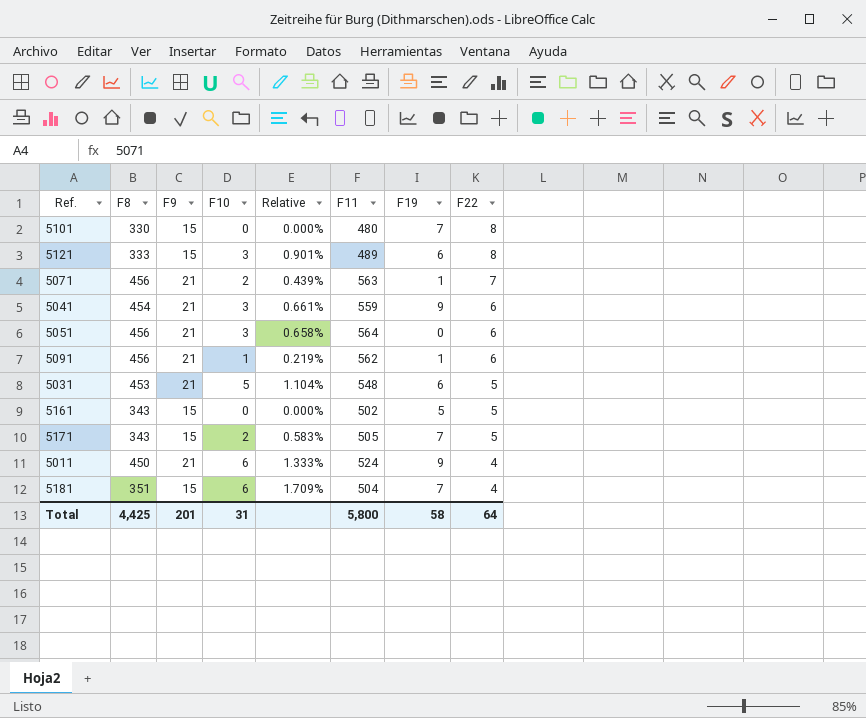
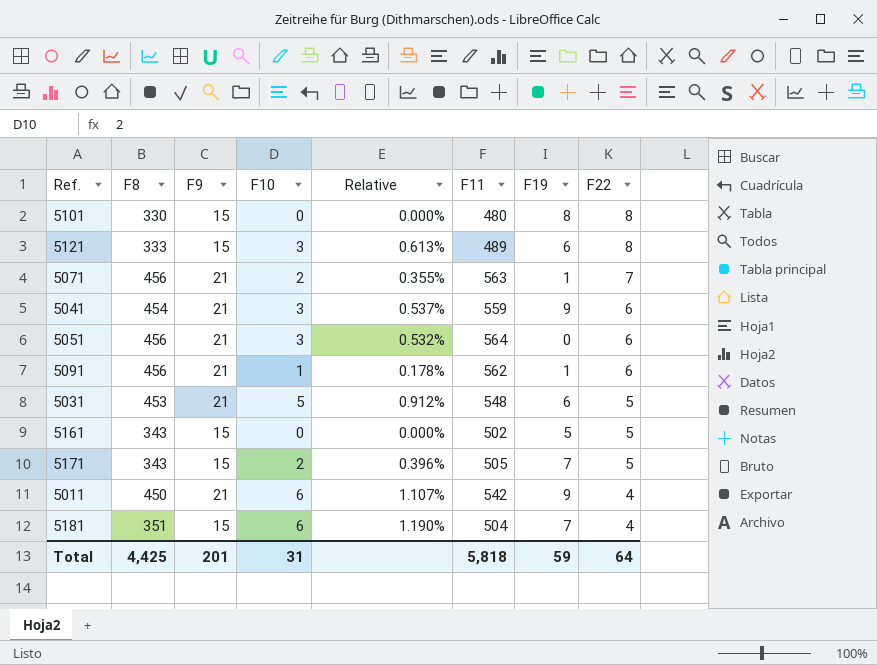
column Relative | formula: [F10] / [F8] -> [F10] / [F11]
5101 | F19: 7 -> 8
5011 | F11: 524 -> 542
Total | F11: 5,800 -> 5,818
Total | F19: 58 -> 59

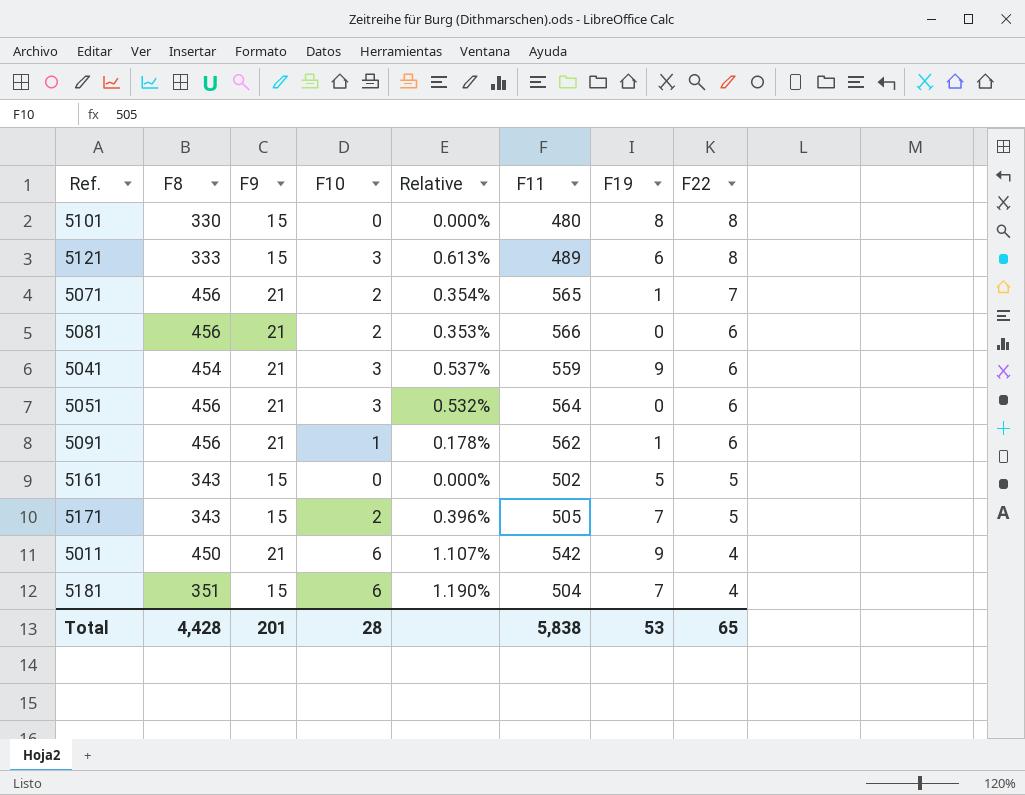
row 5031: 453 | 21 | 5 | 0.912% | 548 | 6 | 5 -> none
5071 | Relative: 0.355% -> 0.354%
5071 | F11: 563 -> 565
row 5081: none -> 456 | 21 | 2 | 0.353% | 566 | 0 | 6
Total | F8: 4,425 -> 4,428
Total | F10: 31 -> 28
Total | F11: 5,818 -> 5,838
Total | F19: 59 -> 53
Total | F22: 64 -> 65

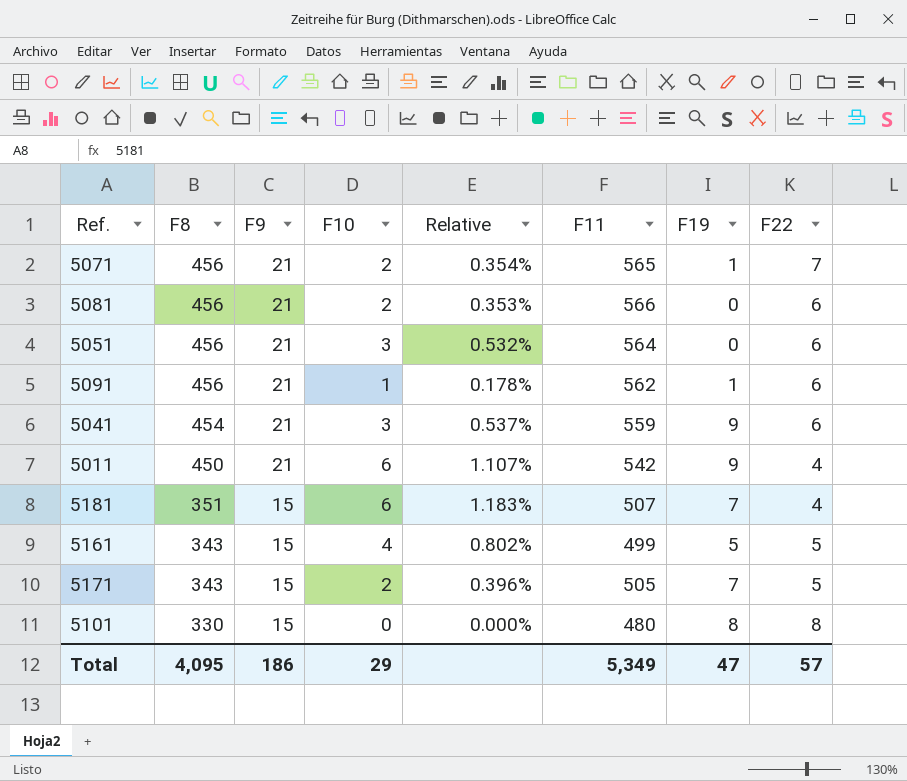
row order: F22 descending -> F8 descending
row 5121: 333 | 15 | 3 | 0.613% | 489 | 6 | 8 -> none
5181 | Relative: 1.190% -> 1.183%
5181 | F11: 504 -> 507
5161 | F10: 0 -> 4
5161 | Relative: 0.000% -> 0.802%
5161 | F11: 502 -> 499
Total | F8: 4,428 -> 4,095
Total | F9: 201 -> 186
Total | F10: 28 -> 29
Total | F11: 5,838 -> 5,349
Total | F19: 53 -> 47
Total | F22: 65 -> 57

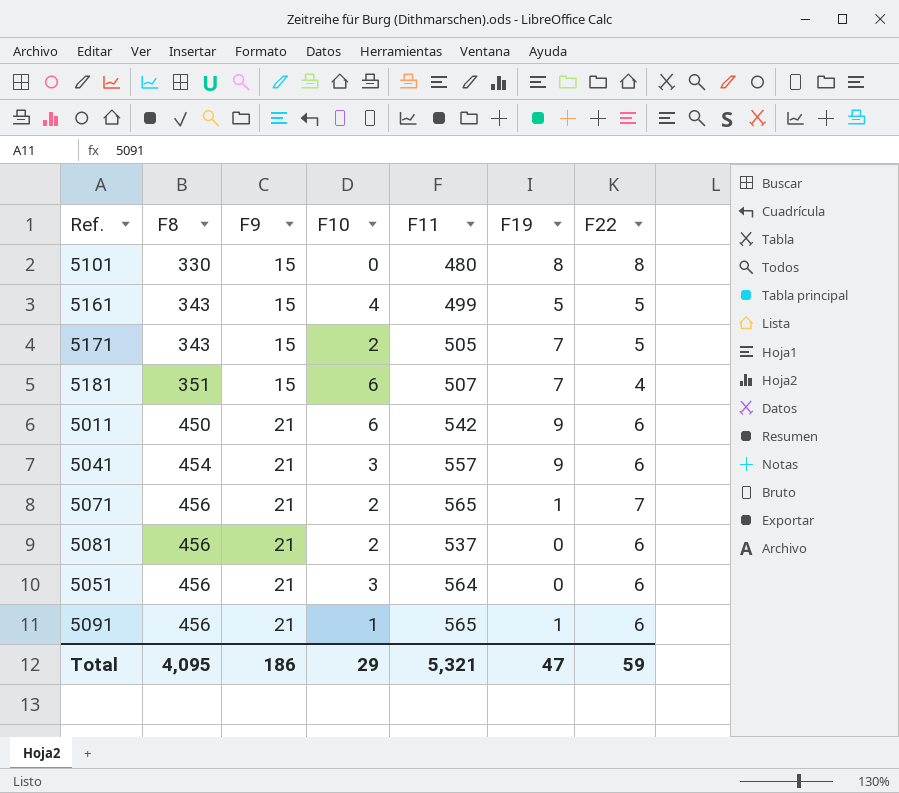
row order: F8 descending -> F8 ascending
column Relative | formula: [F10] / [F11] -> none
5011 | F22: 4 -> 6
5041 | F11: 559 -> 557
5081 | F11: 566 -> 537
5091 | F11: 562 -> 565
Total | F11: 5,349 -> 5,321
Total | F22: 57 -> 59

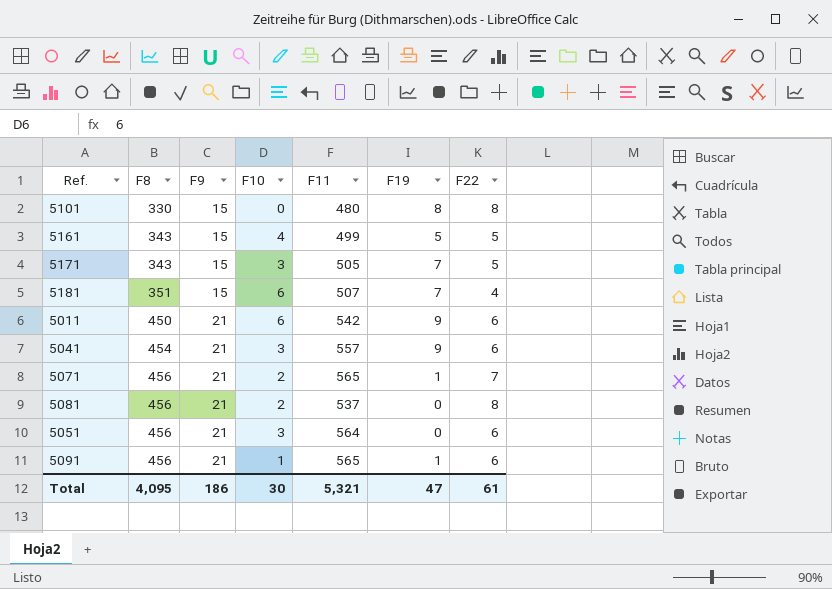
5171 | F10: 2 -> 3
5081 | F22: 6 -> 8
Total | F10: 29 -> 30
Total | F22: 59 -> 61

